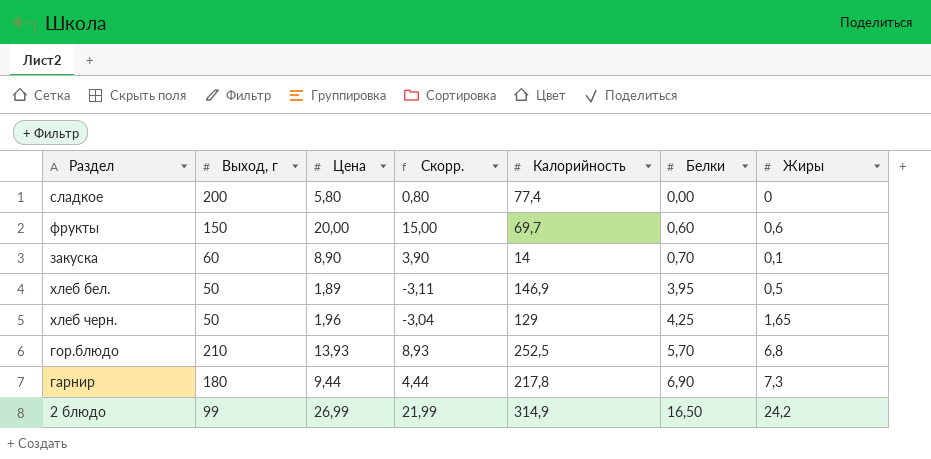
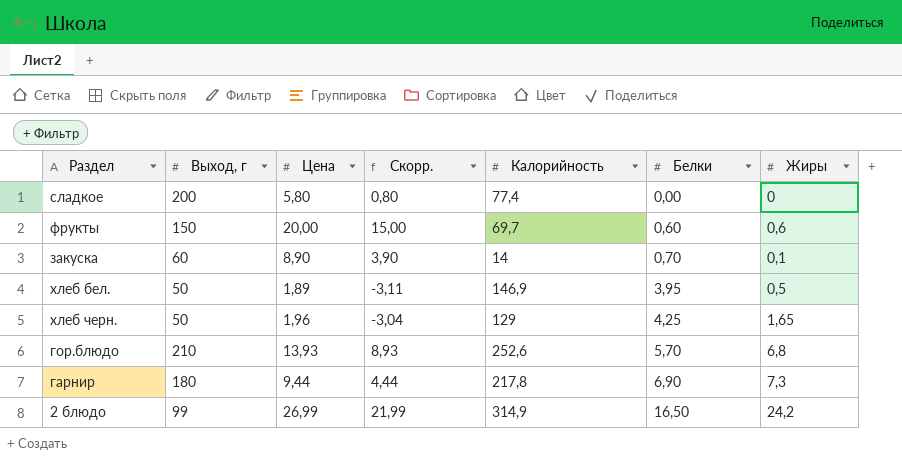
гор.блюдо | Калорийность: 252,5 -> 252,6

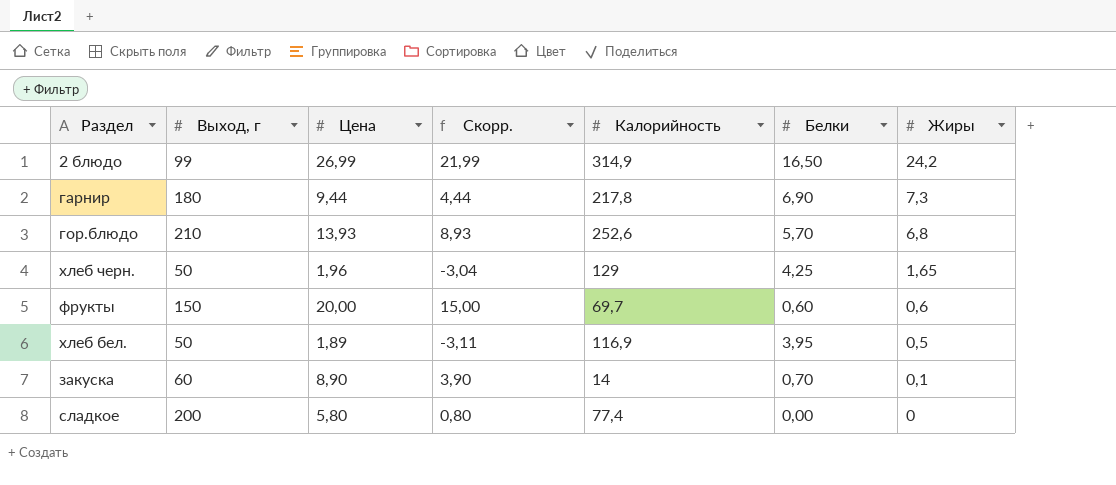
row order: Белки ascending -> Жиры descending
хлеб бел. | Калорийность: 146,9 -> 116,9

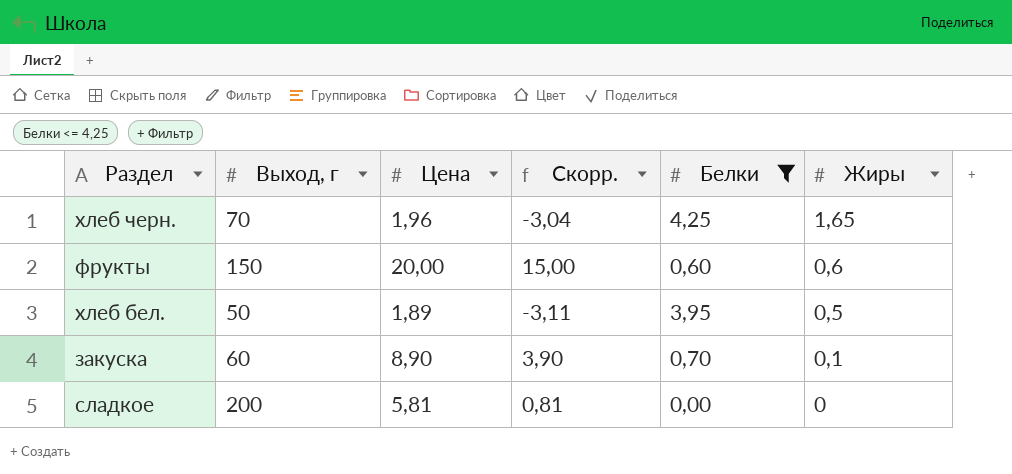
filter: none -> Белки <= 4,25
column Калорийность | position: 5 -> none
хлеб черн. | Выход, г: 50 -> 70
сладкое | Цена: 5,80 -> 5,81
сладкое | Скорр.: 0,80 -> 0,81

